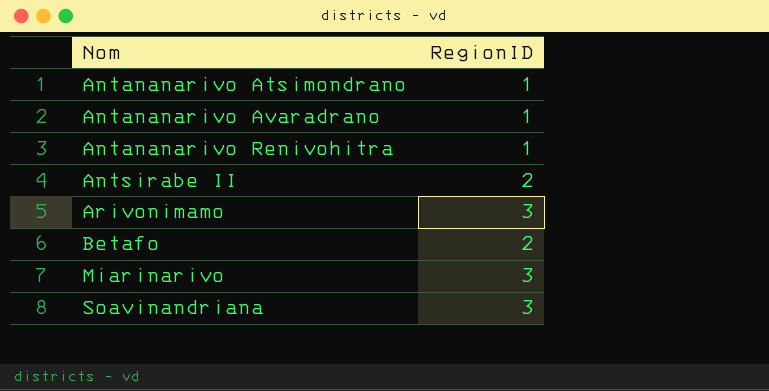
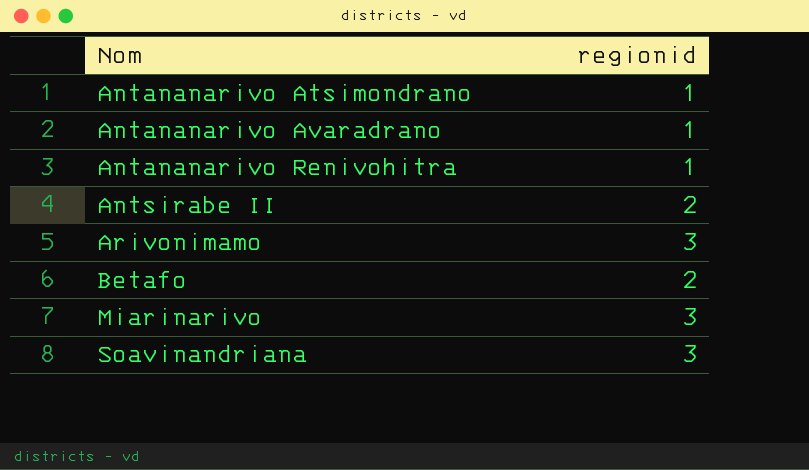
column name: RegionID -> regionid

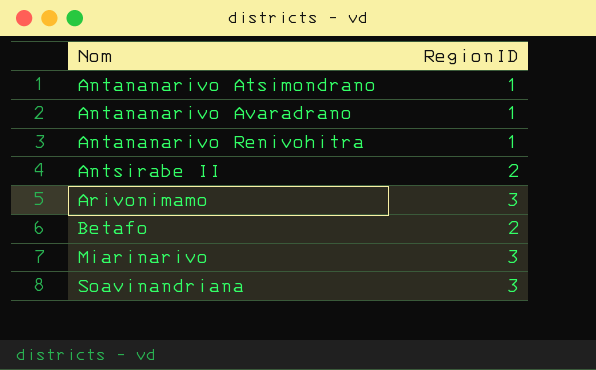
column name: regionid -> RegionID

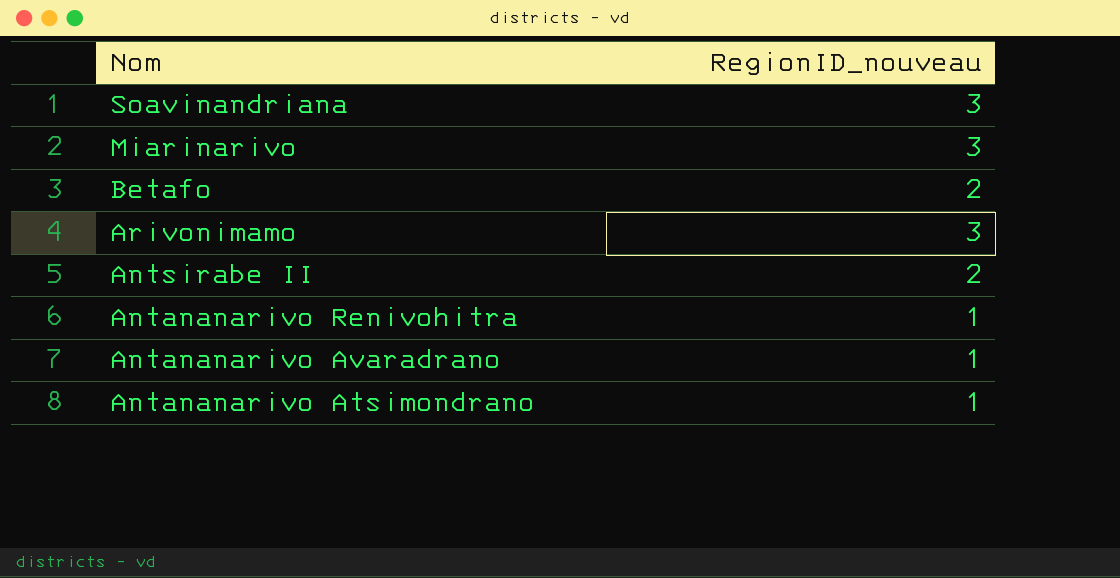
row order: Nom ascending -> Nom descending
column name: RegionID -> RegionID_nouveau

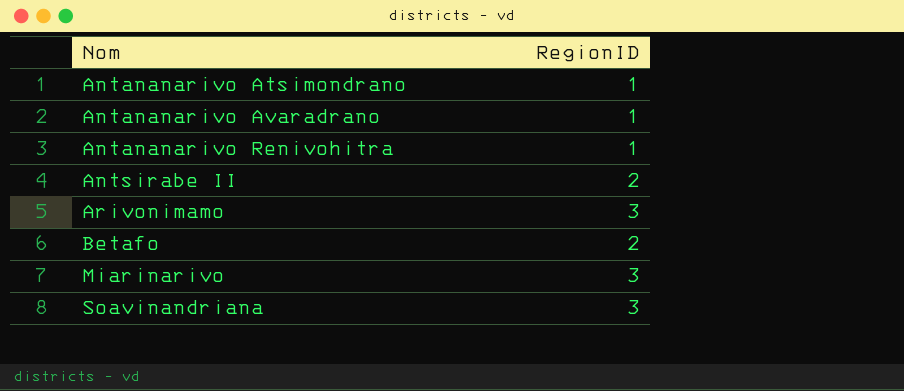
row order: Nom descending -> Nom ascending
column name: RegionID_nouveau -> RegionID

